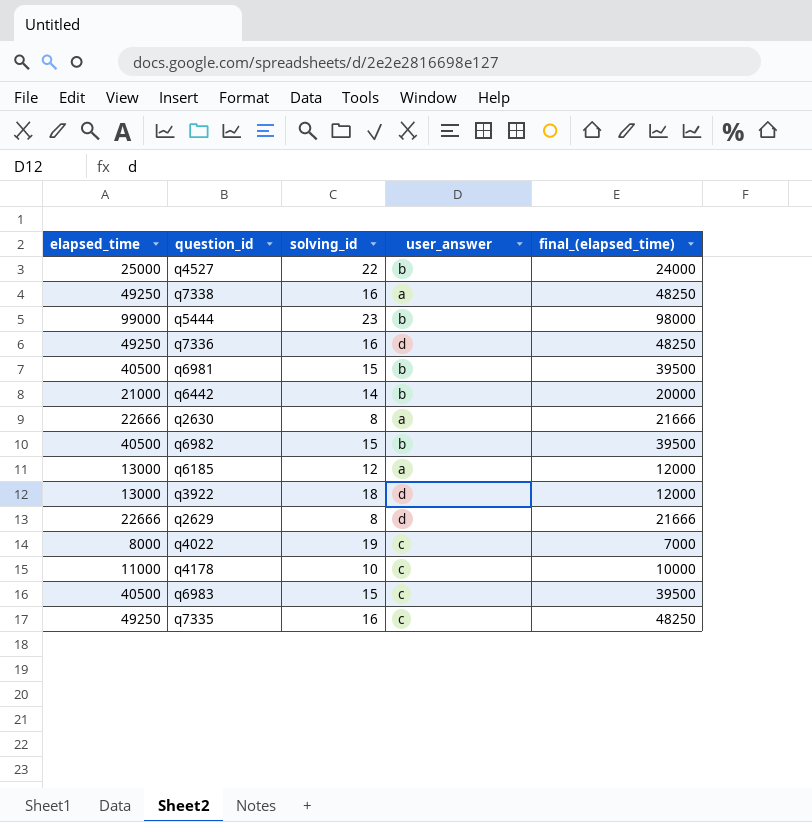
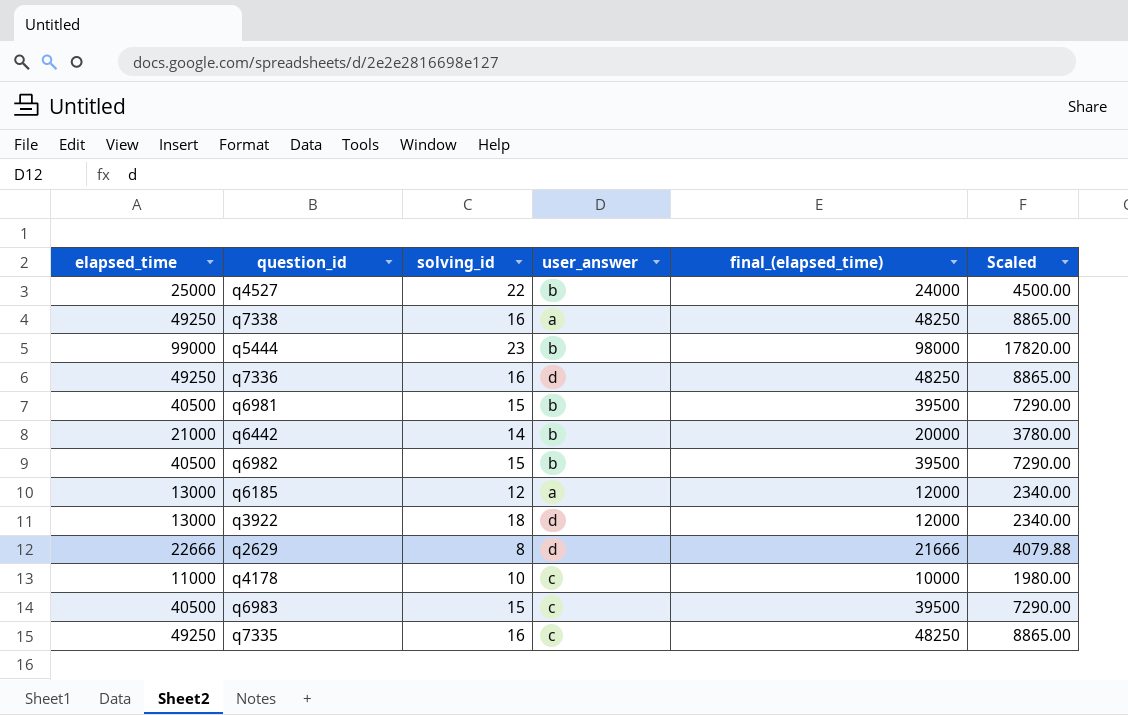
column Scaled | formula: none -> [elapsed_time] * 0.18
row q2630: 22666 | 8 | a | 21666 -> none
row q4022: 8000 | 19 | c | 7000 -> none

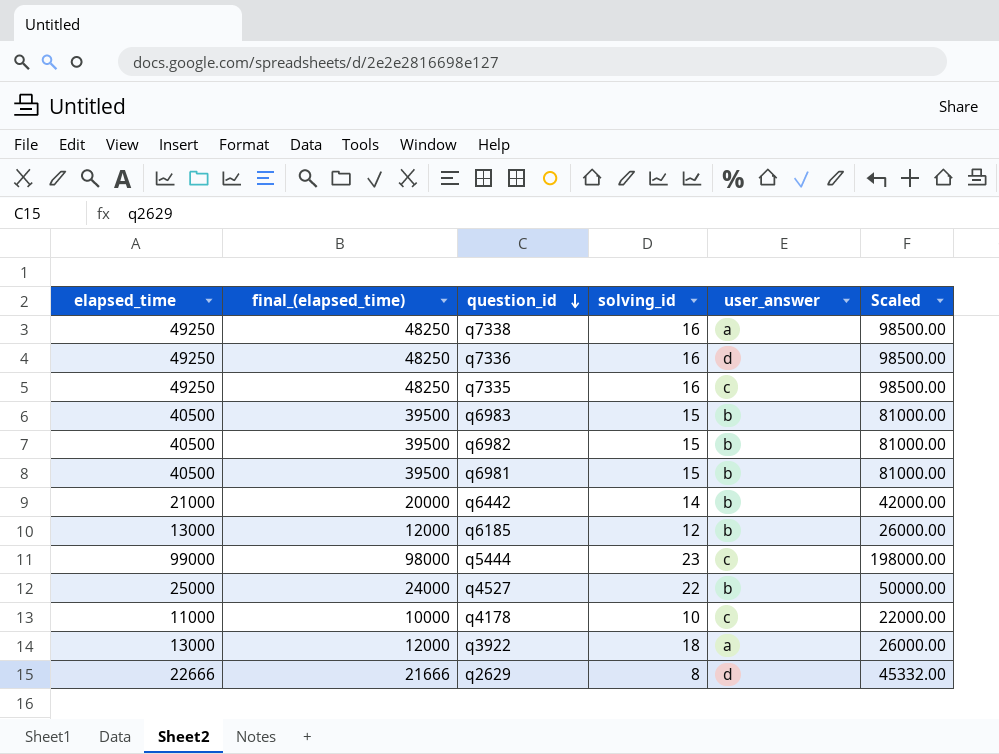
row order: none -> question_id descending
column final_(elapsed_time) | position: 5 -> 2
column Scaled | formula: [elapsed_time] * 0.18 -> [elapsed_time] * 2
q6983 | user_answer: c -> b
q6185 | user_answer: a -> b
q5444 | user_answer: b -> c
q3922 | user_answer: d -> a

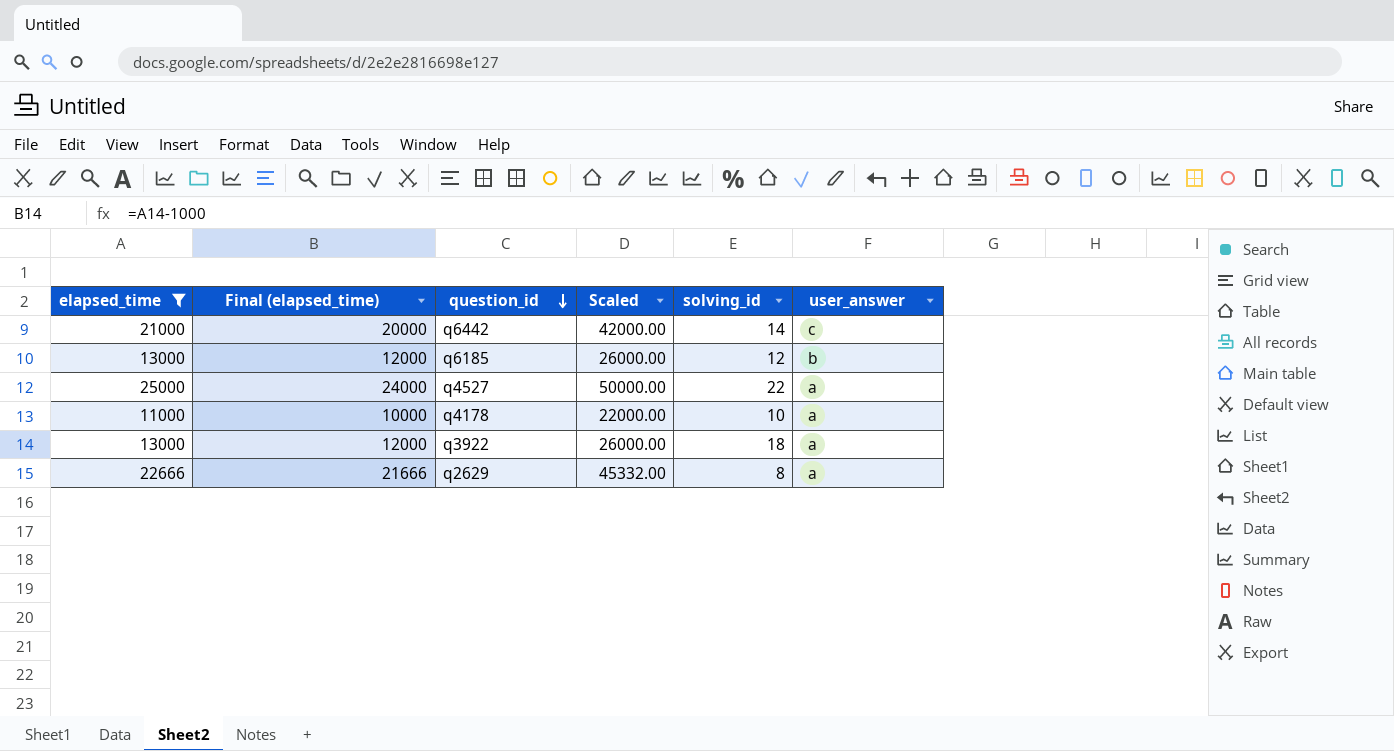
filter: none -> elapsed_time <= 25000
column name: final_(elapsed_time) -> Final (elapsed_time)
column Scaled | position: 6 -> 4
q6442 | user_answer: b -> c
q4527 | user_answer: b -> a
q4178 | user_answer: c -> a
q2629 | user_answer: d -> a

